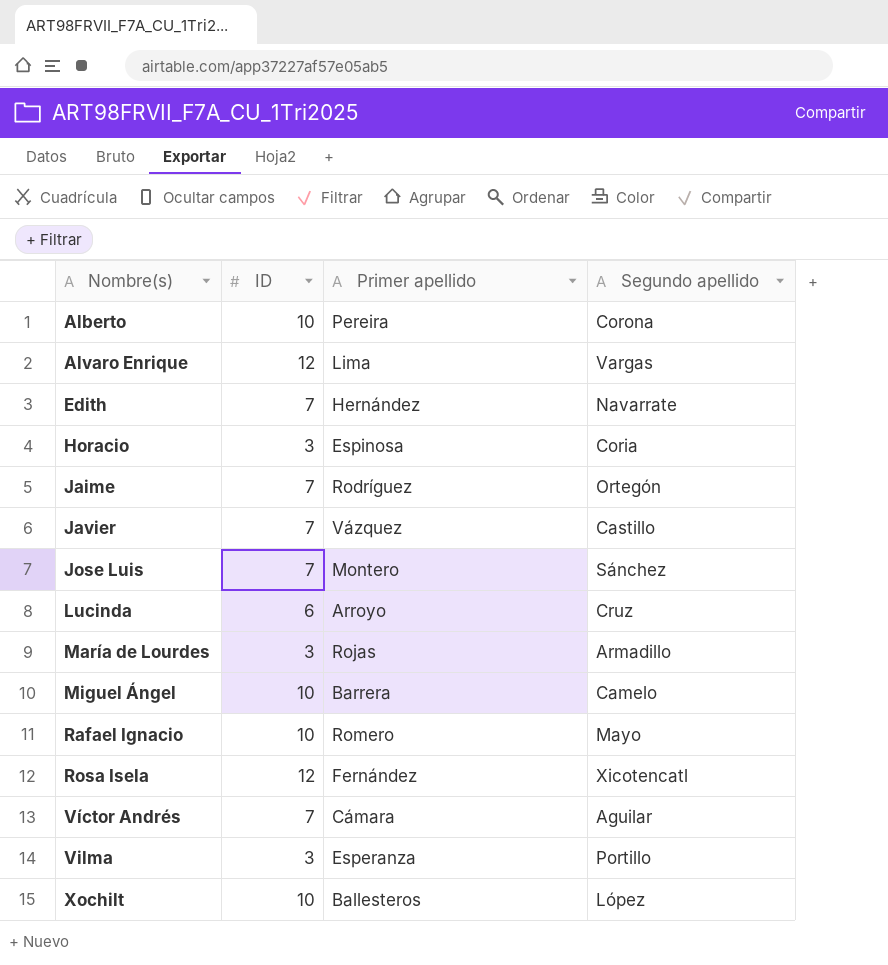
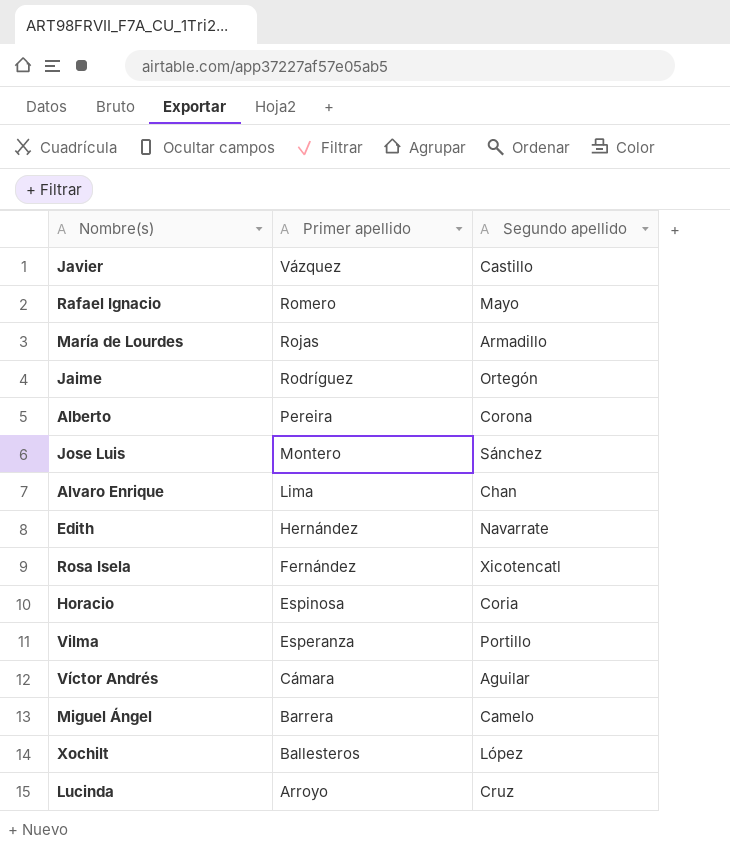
row order: Nombre(s) ascending -> Primer apellido descending
column ID | position: 2 -> none
Alvaro Enrique | Segundo apellido: Vargas -> Chan

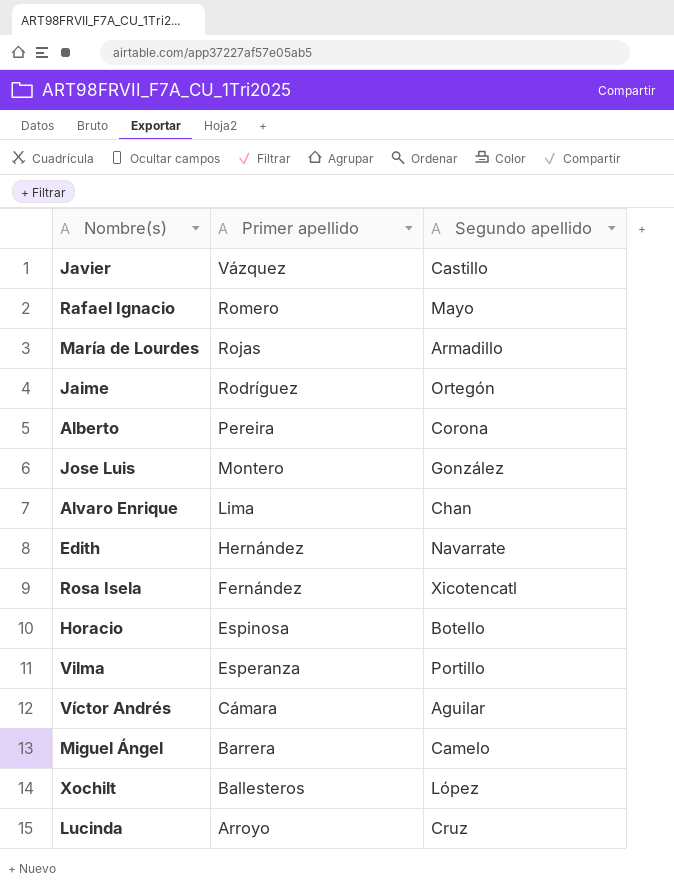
Jose Luis | Segundo apellido: Sánchez -> González
Horacio | Segundo apellido: Coria -> Botello

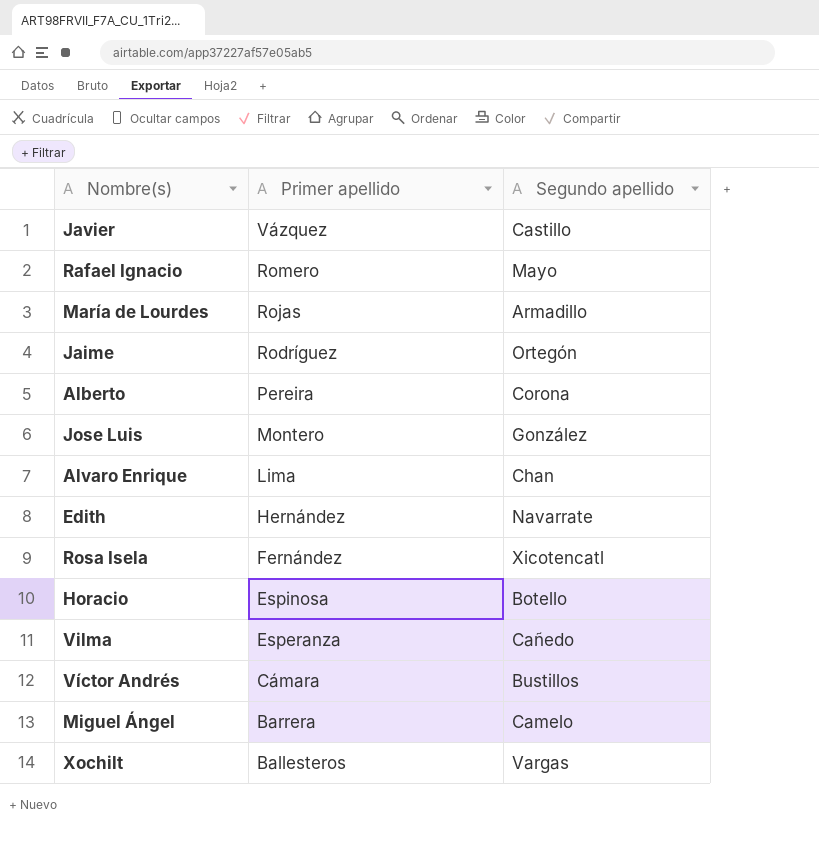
row Lucinda: Arroyo | Cruz -> none
Vilma | Segundo apellido: Portillo -> Cañedo
Víctor Andrés | Segundo apellido: Aguilar -> Bustillos
Xochilt | Segundo apellido: López -> Vargas

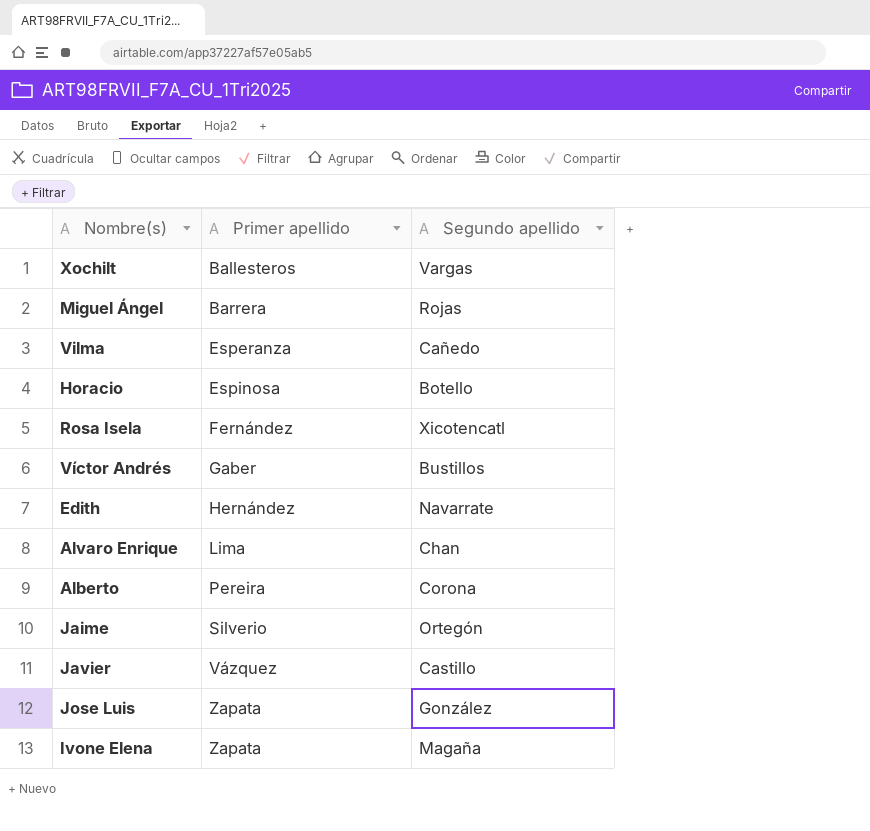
row order: Primer apellido descending -> Primer apellido ascending
row Rafael Ignacio: Romero | Mayo -> none
row María de Lourdes: Rojas | Armadillo -> none
Miguel Ángel | Segundo apellido: Camelo -> Rojas
Víctor Andrés | Primer apellido: Cámara -> Gaber
Jaime | Primer apellido: Rodríguez -> Silverio
Jose Luis | Primer apellido: Montero -> Zapata
row Ivone Elena: none -> Zapata | Magaña

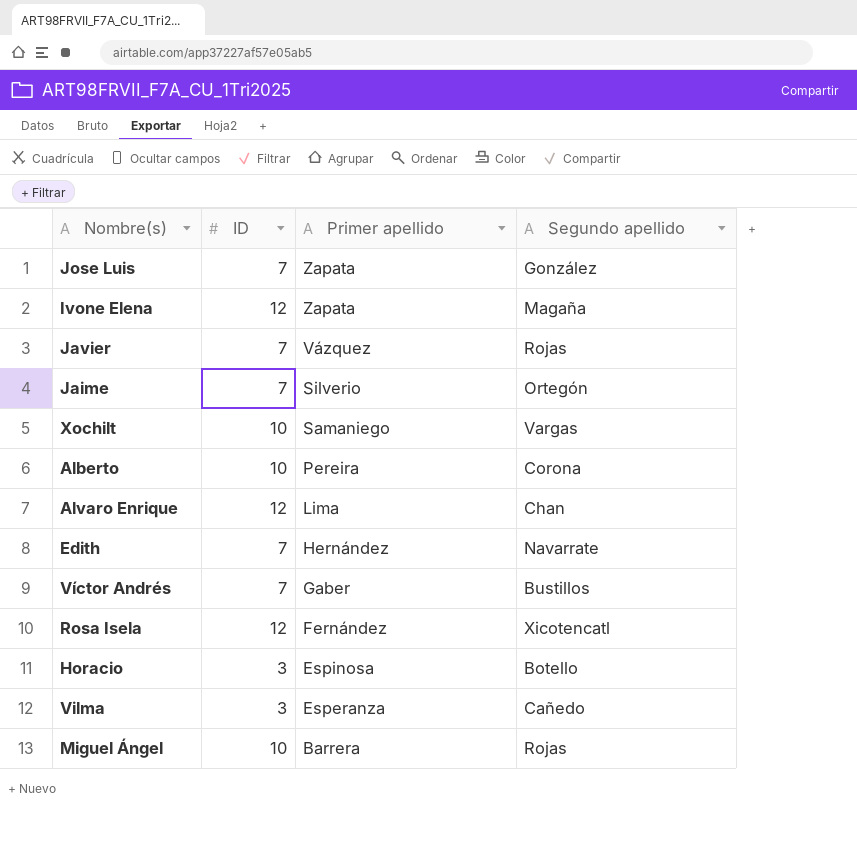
row order: Primer apellido ascending -> Primer apellido descending
column ID | position: none -> 2
Javier | Segundo apellido: Castillo -> Rojas
Xochilt | Primer apellido: Ballesteros -> Samaniego

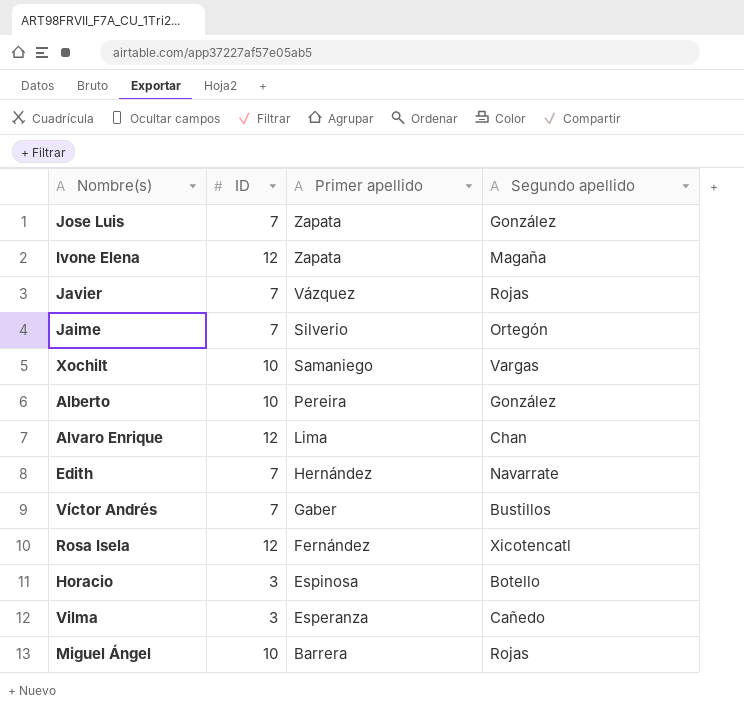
Alberto | Segundo apellido: Corona -> González

